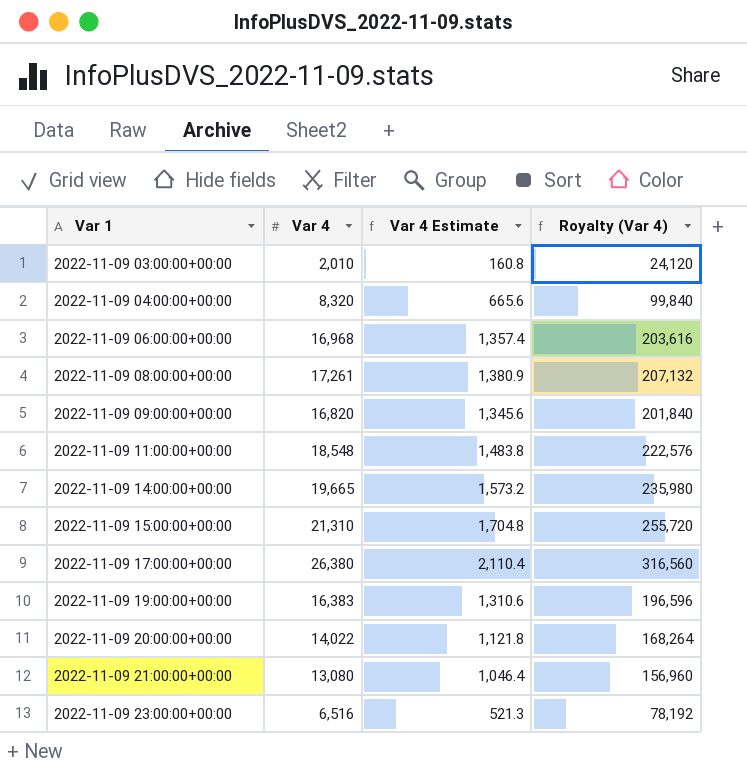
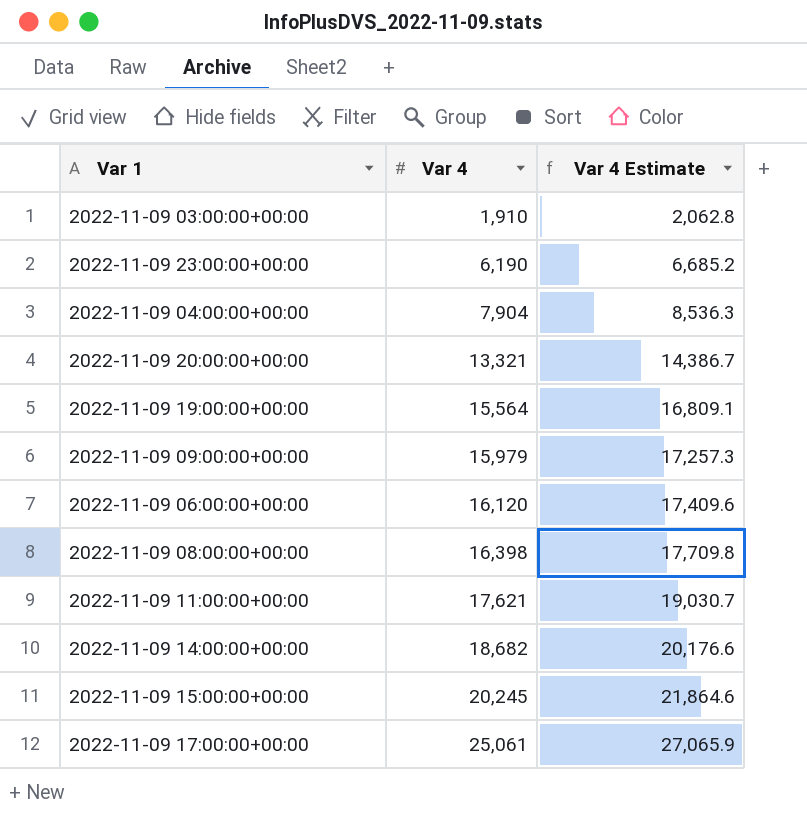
row order: Var 1 ascending -> Var 4 ascending
column Royalty (Var 4) | formula: [Var 4] * 12 -> none
column Var 4 Estimate | formula: [Var 4] * 0.08 -> [Var 4] * 1.08
row 2022-11-09 21:00:00+00:00: 13,080 | 1,046.4 | 156,960 -> none
2022-11-09 03:00:00+00:00 | Var 4: 2,010 -> 1,910
2022-11-09 23:00:00+00:00 | Var 4: 6,516 -> 6,190
2022-11-09 04:00:00+00:00 | Var 4: 8,320 -> 7,904
2022-11-09 20:00:00+00:00 | Var 4: 14,022 -> 13,321
2022-11-09 19:00:00+00:00 | Var 4: 16,383 -> 15,564
2022-11-09 09:00:00+00:00 | Var 4: 16,820 -> 15,979
2022-11-09 06:00:00+00:00 | Var 4: 16,968 -> 16,120
2022-11-09 08:00:00+00:00 | Var 4: 17,261 -> 16,398
2022-11-09 11:00:00+00:00 | Var 4: 18,548 -> 17,621
2022-11-09 14:00:00+00:00 | Var 4: 19,665 -> 18,682
2022-11-09 15:00:00+00:00 | Var 4: 21,310 -> 20,245
2022-11-09 17:00:00+00:00 | Var 4: 26,380 -> 25,061

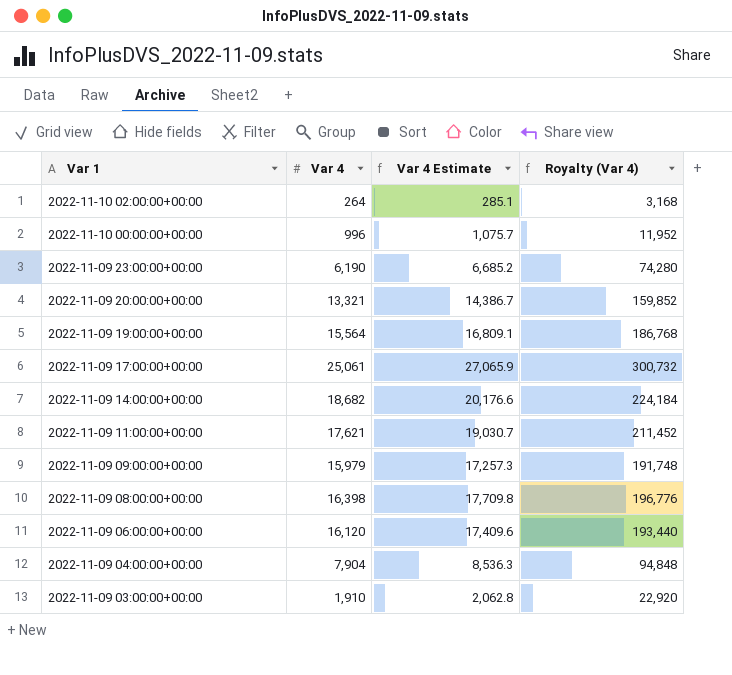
row order: Var 4 ascending -> Var 1 descending
column Royalty (Var 4) | formula: none -> [Var 4] * 12
row 2022-11-09 15:00:00+00:00: 20,245 | 21,864.6 -> none
row 2022-11-10 02:00:00+00:00: none -> 264 | 285.1 | 3,168
row 2022-11-10 00:00:00+00:00: none -> 996 | 1,075.7 | 11,952

